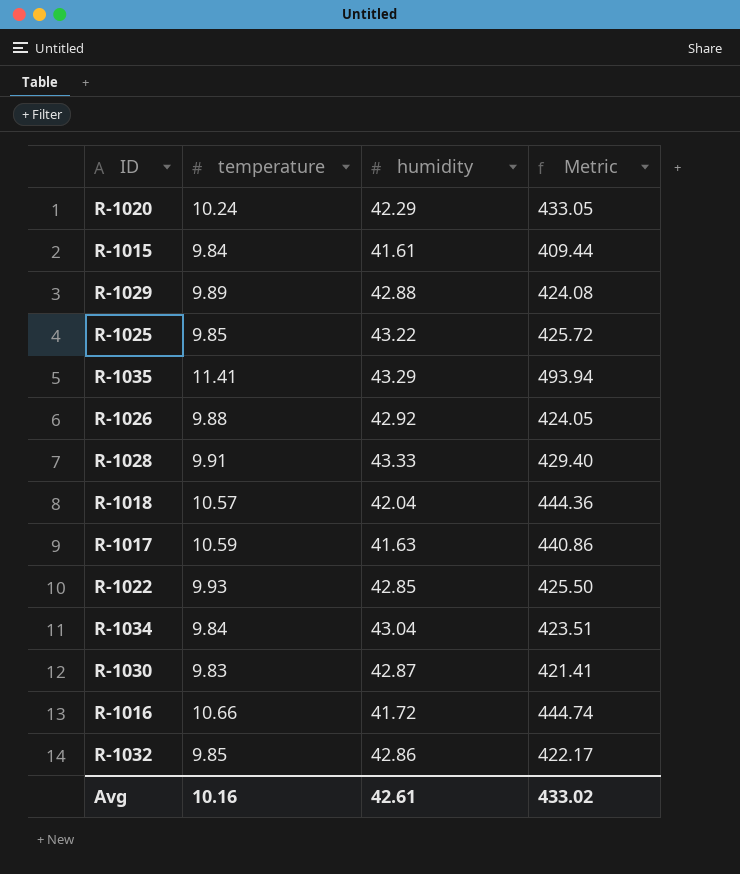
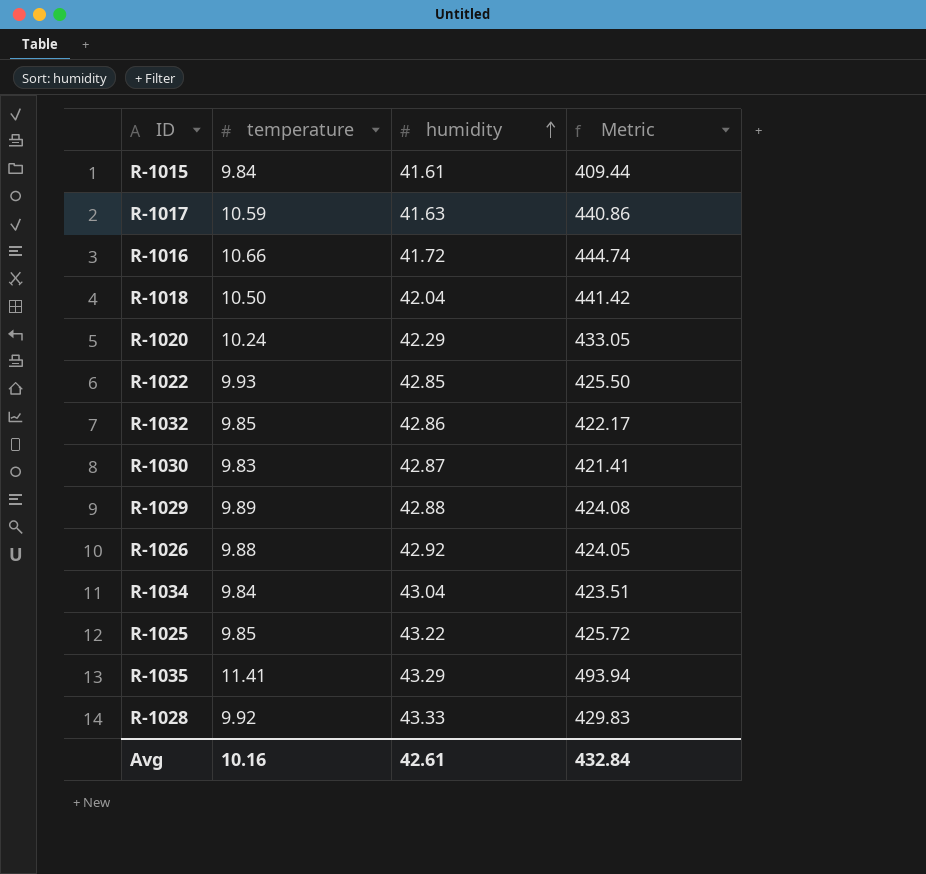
row order: none -> humidity ascending
R-1018 | temperature: 10.57 -> 10.50
R-1018 | Metric: 444.36 -> 441.42
R-1028 | temperature: 9.91 -> 9.92
R-1028 | Metric: 429.40 -> 429.83
Avg | Metric: 433.02 -> 432.84

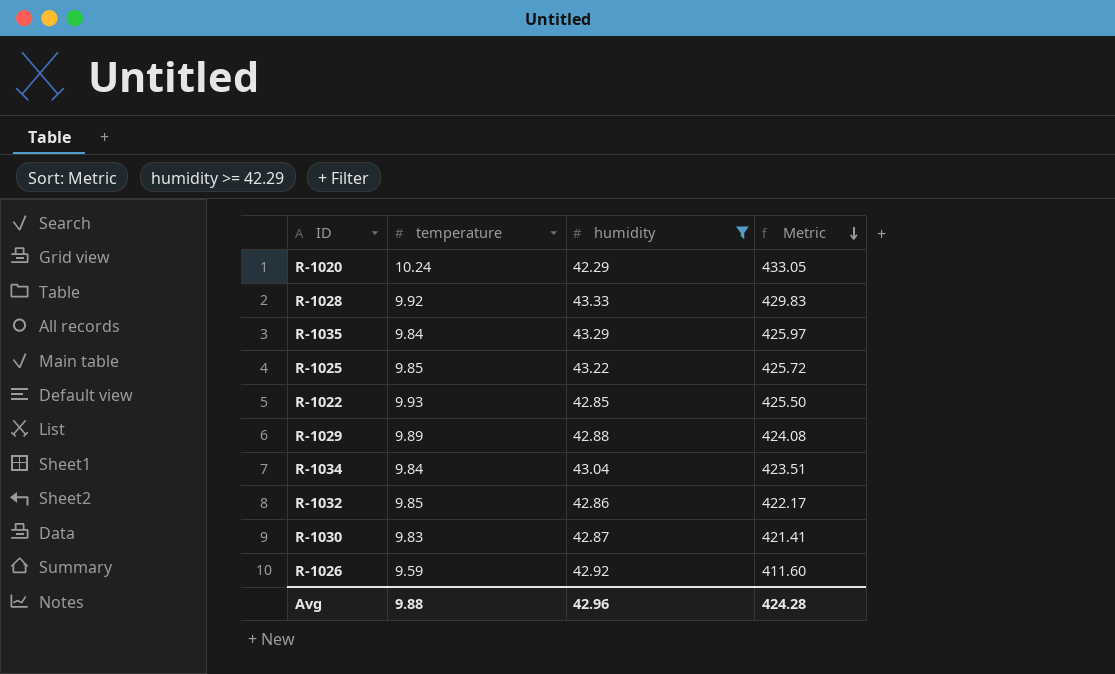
filter: none -> humidity >= 42.29
row order: humidity ascending -> Metric descending
R-1035 | temperature: 11.41 -> 9.84
R-1035 | Metric: 493.94 -> 425.97
R-1026 | temperature: 9.88 -> 9.59
R-1026 | Metric: 424.05 -> 411.60
Avg | temperature: 10.16 -> 9.88
Avg | humidity: 42.61 -> 42.96
Avg | Metric: 432.84 -> 424.28

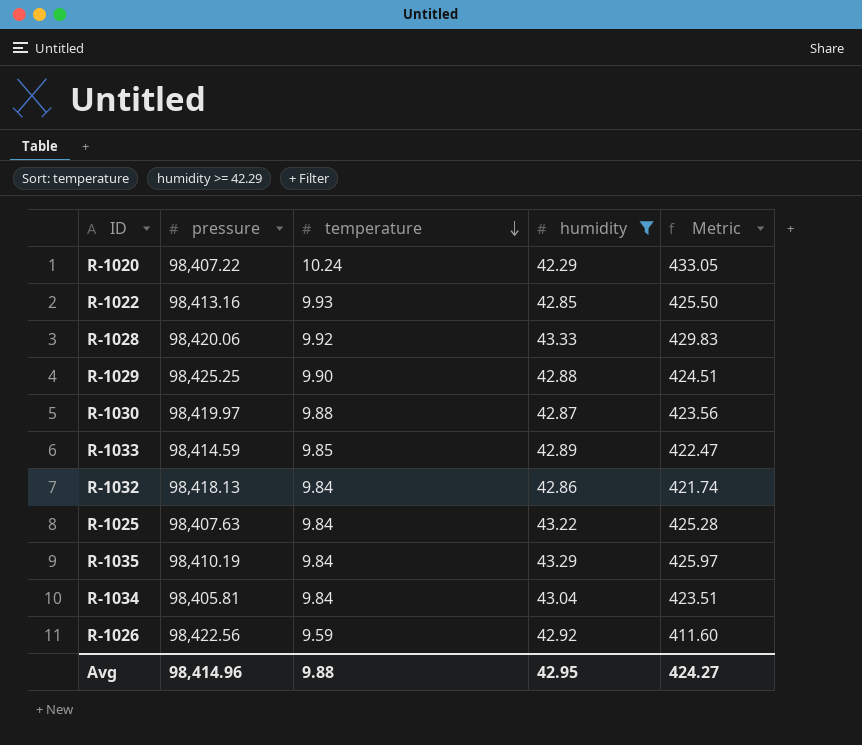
row order: Metric descending -> temperature descending
column pressure | position: none -> 2
R-1029 | temperature: 9.89 -> 9.90
R-1029 | Metric: 424.08 -> 424.51
R-1030 | temperature: 9.83 -> 9.88
R-1030 | Metric: 421.41 -> 423.56
row R-1033: none -> 98,414.59 | 9.85 | 42.89 | 422.47
R-1032 | temperature: 9.85 -> 9.84
R-1032 | Metric: 422.17 -> 421.74
R-1025 | temperature: 9.85 -> 9.84
R-1025 | Metric: 425.72 -> 425.28
Avg | humidity: 42.96 -> 42.95
Avg | Metric: 424.28 -> 424.27

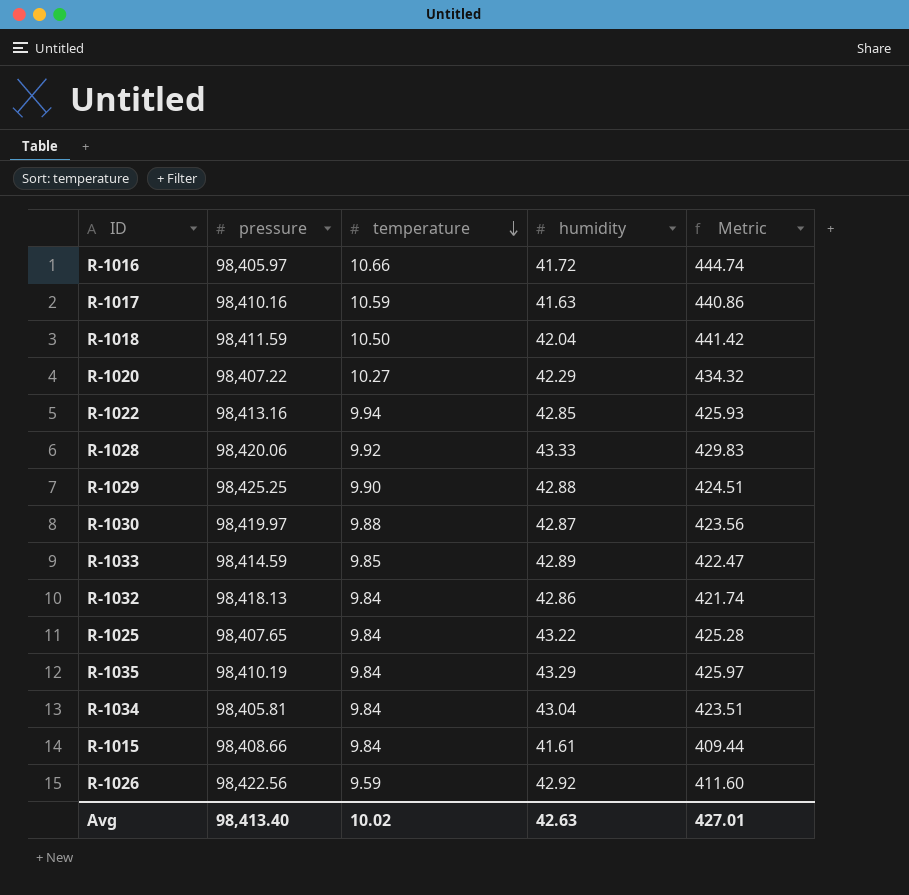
filter: humidity >= 42.29 -> none
R-1020 | temperature: 10.24 -> 10.27
R-1020 | Metric: 433.05 -> 434.32
R-1022 | temperature: 9.93 -> 9.94
R-1022 | Metric: 425.50 -> 425.93
R-1025 | pressure: 98,407.63 -> 98,407.65
Avg | pressure: 98,414.96 -> 98,413.40
Avg | temperature: 9.88 -> 10.02
Avg | humidity: 42.95 -> 42.63
Avg | Metric: 424.27 -> 427.01

